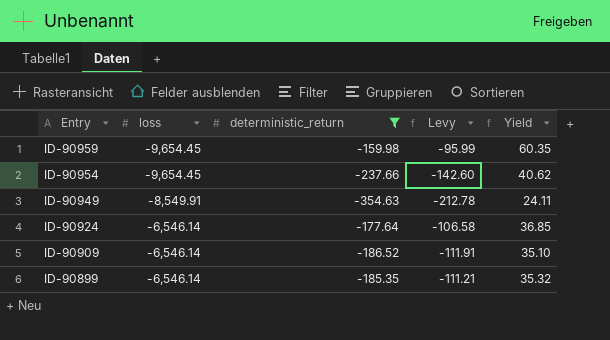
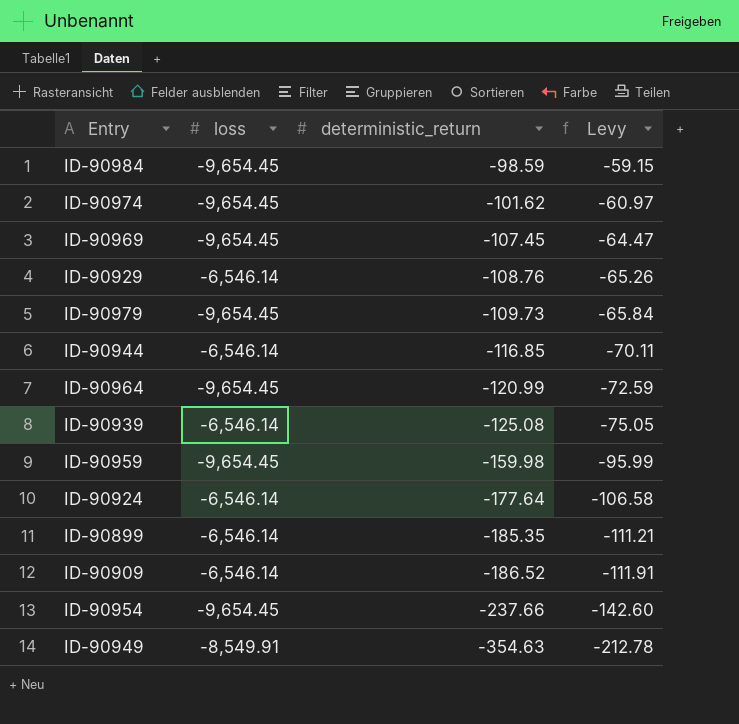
filter: deterministic_return <= -159.98 -> none
row order: Entry descending -> deterministic_return descending
column Yield | formula: [loss] / [deterministic_return] -> none

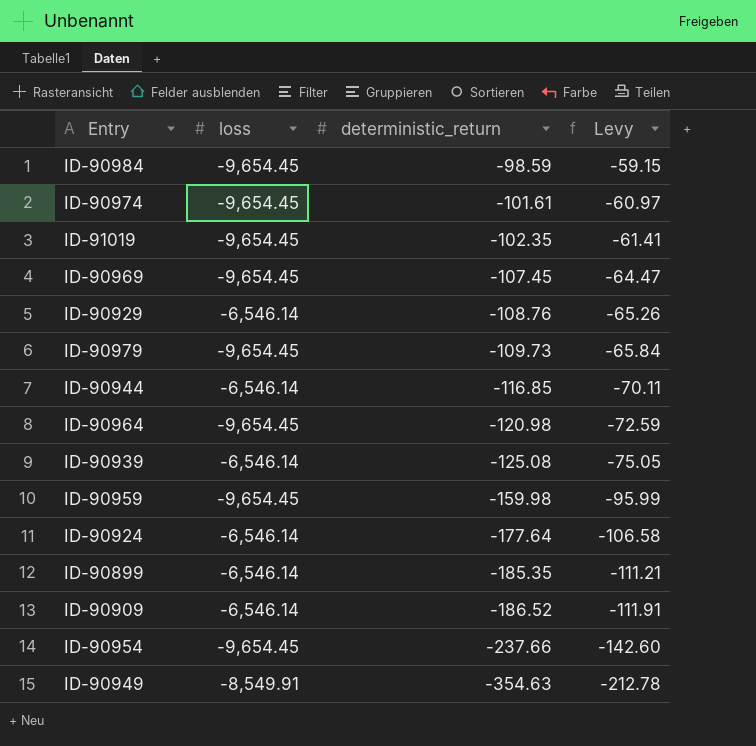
ID-90974 | deterministic_return: -101.62 -> -101.61
row ID-91019: none -> -9,654.45 | -102.35 | -61.41
ID-90964 | deterministic_return: -120.99 -> -120.98

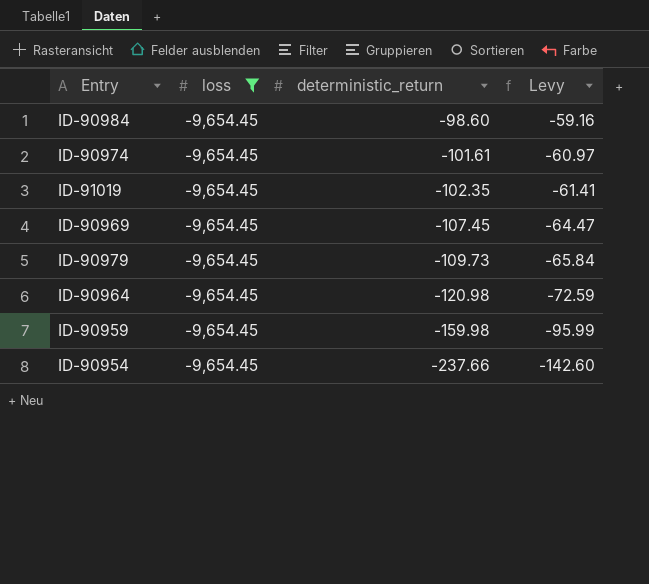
filter: none -> loss = -9,654.45
ID-90984 | deterministic_return: -98.59 -> -98.60
ID-90984 | Levy: -59.15 -> -59.16

